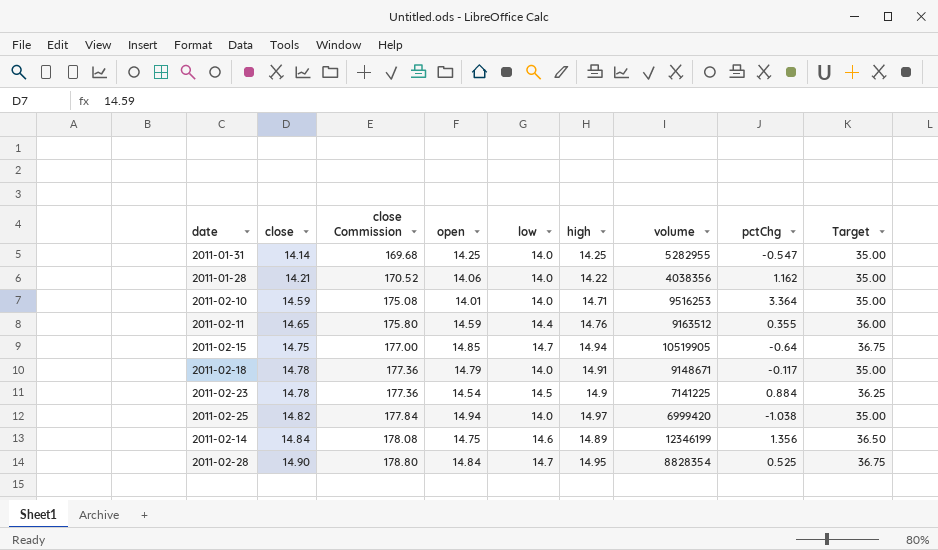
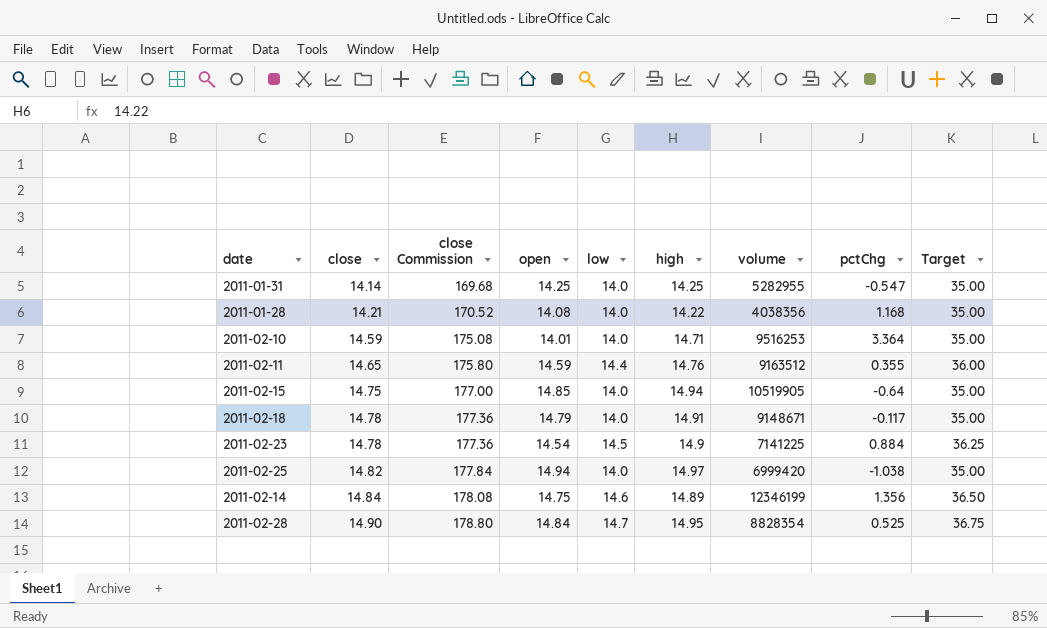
2011-01-28 | open: 14.06 -> 14.08
2011-01-28 | pctChg: 1.162 -> 1.168
2011-02-15 | low: 14.7 -> 14.0
2011-02-15 | Target: 36.75 -> 35.00

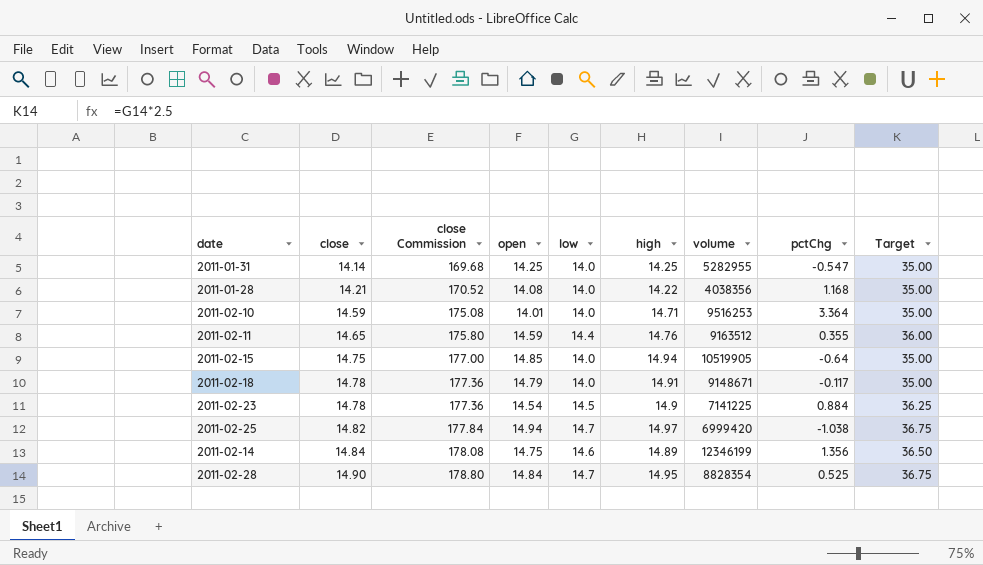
2011-02-25 | low: 14.0 -> 14.7
2011-02-25 | Target: 35.00 -> 36.75

